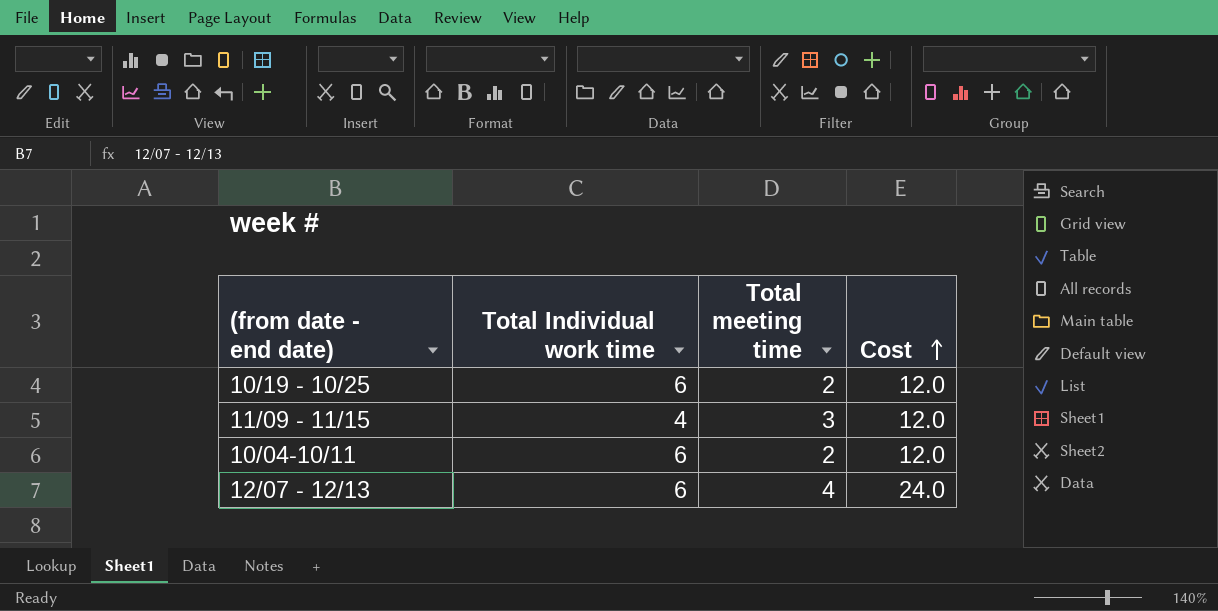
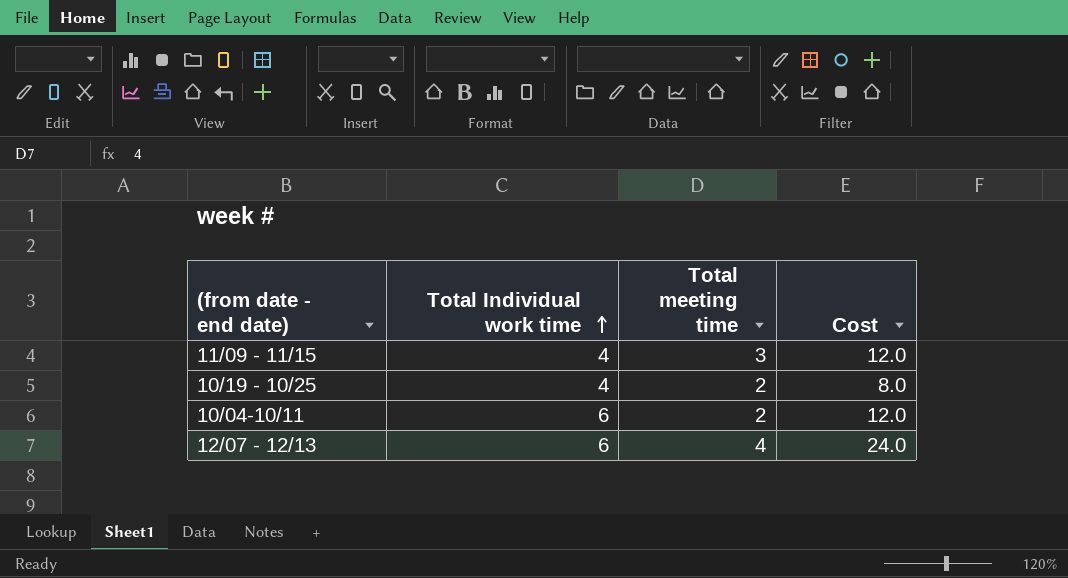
row order: Cost ascending -> Total Individual work time ascending
10/19 - 10/25 | Total Individual work time: 6 -> 4
10/19 - 10/25 | Cost: 12.0 -> 8.0

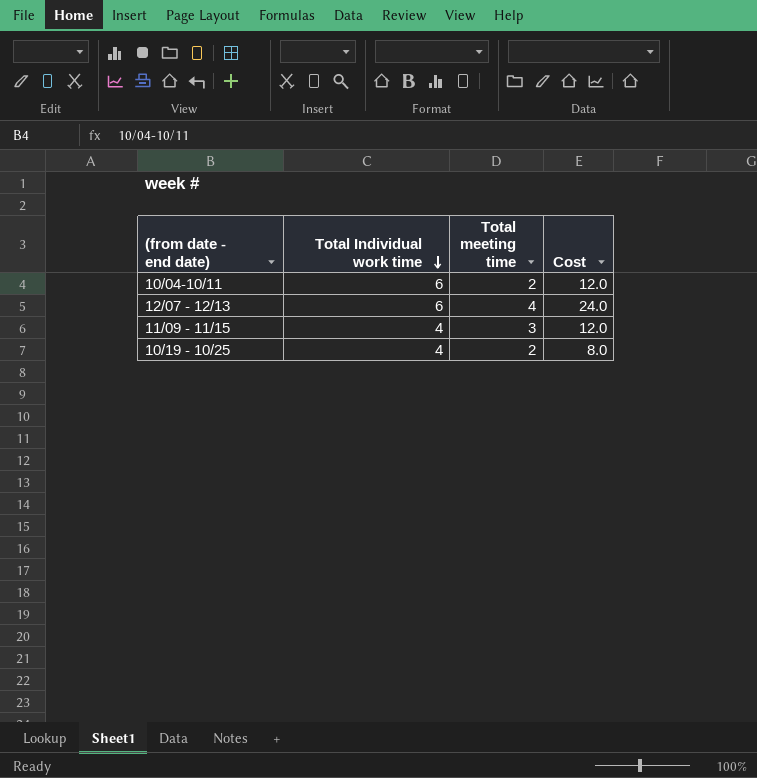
row order: Total Individual work time ascending -> Total Individual work time descending

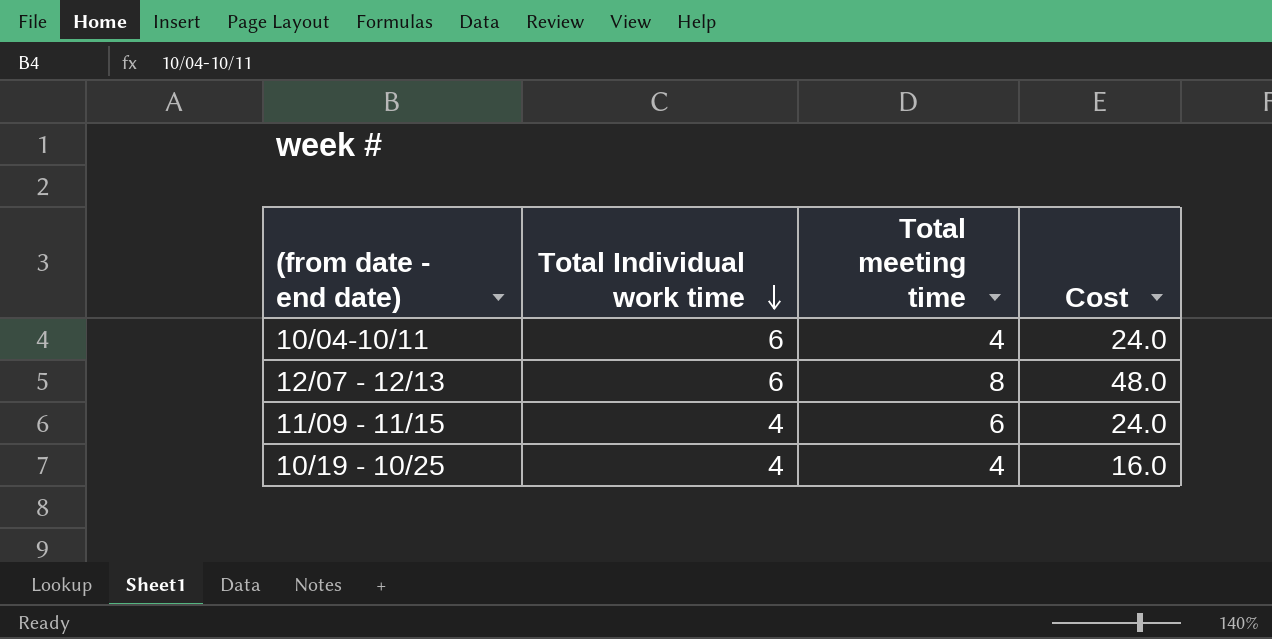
10/04-10/11 | Total meeting time: 2 -> 4
10/04-10/11 | Cost: 12.0 -> 24.0
12/07 - 12/13 | Total meeting time: 4 -> 8
12/07 - 12/13 | Cost: 24.0 -> 48.0
11/09 - 11/15 | Total meeting time: 3 -> 6
11/09 - 11/15 | Cost: 12.0 -> 24.0
10/19 - 10/25 | Total meeting time: 2 -> 4
10/19 - 10/25 | Cost: 8.0 -> 16.0

